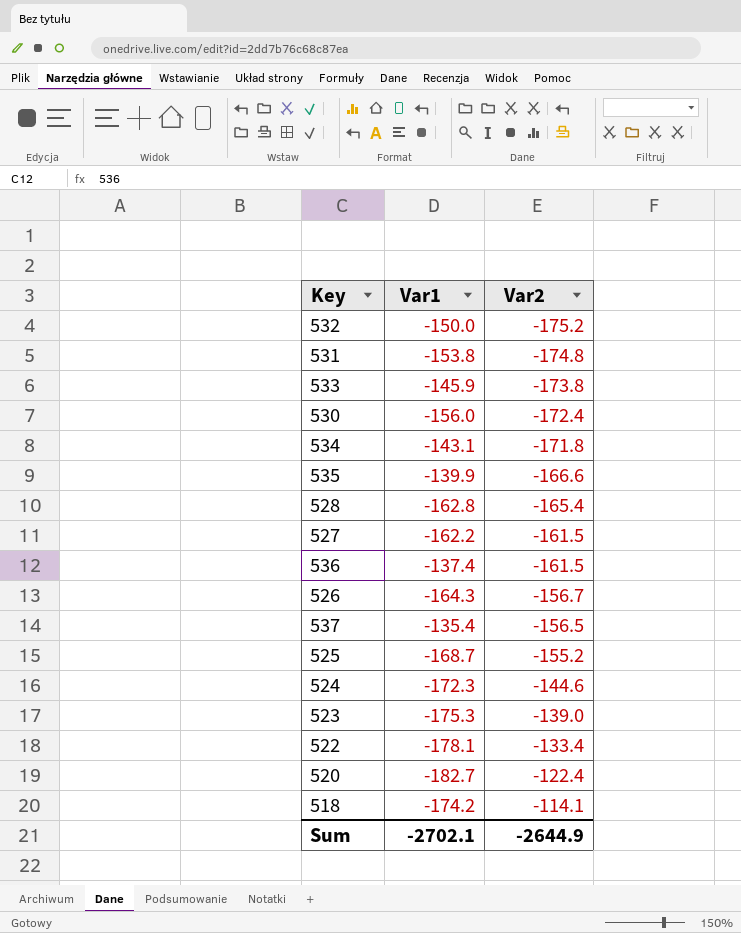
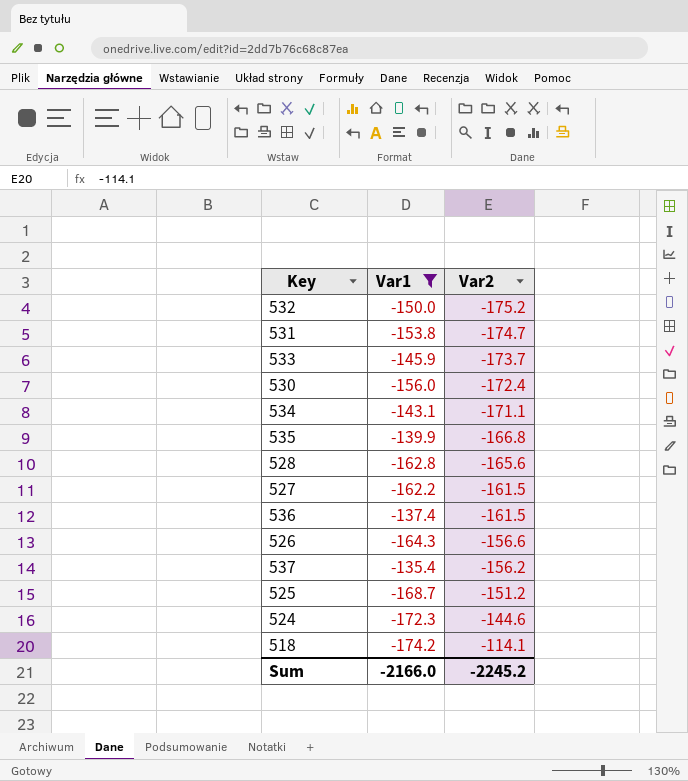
filter: none -> Var1 >= -174.2
531 | Var2: -174.8 -> -174.7
533 | Var2: -173.8 -> -173.7
534 | Var2: -171.8 -> -171.1
535 | Var2: -166.6 -> -166.8
528 | Var2: -165.4 -> -165.6
526 | Var2: -156.7 -> -156.6
537 | Var2: -156.5 -> -156.2
525 | Var2: -155.2 -> -151.2
Sum | Var1: -2702.1 -> -2166.0
Sum | Var2: -2644.9 -> -2245.2

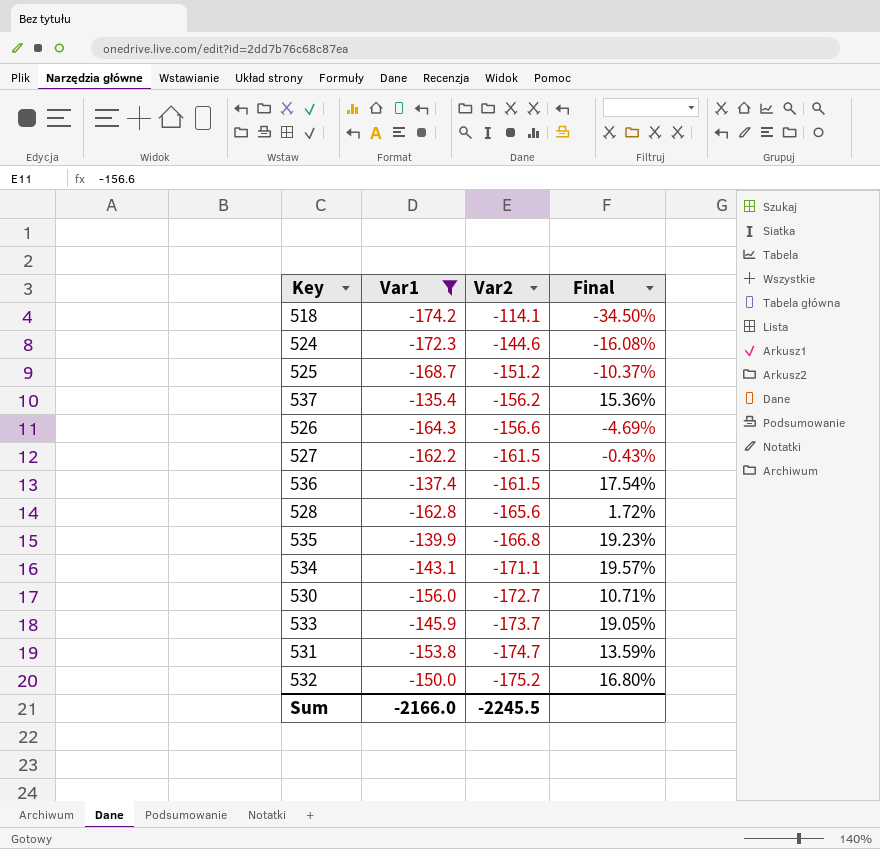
row order: Var2 ascending -> Var2 descending
column Final | formula: none -> ([Var2] - [Var1]) / [Var1]
530 | Var2: -172.4 -> -172.7
Sum | Var2: -2245.2 -> -2245.5

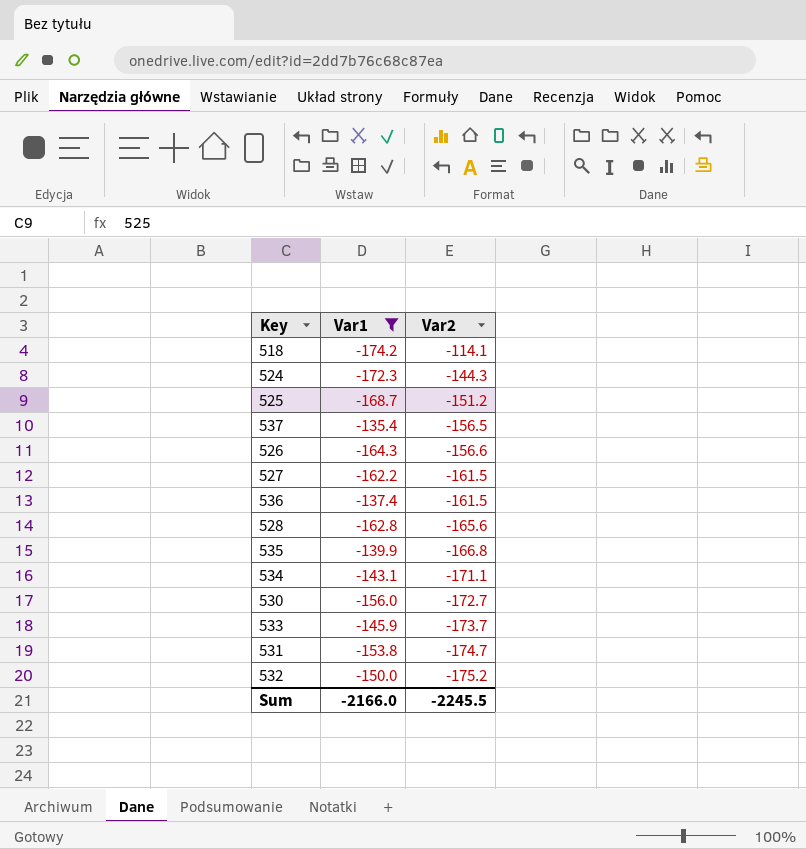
column Final | formula: ([Var2] - [Var1]) / [Var1] -> none
524 | Var2: -144.6 -> -144.3
537 | Var2: -156.2 -> -156.5

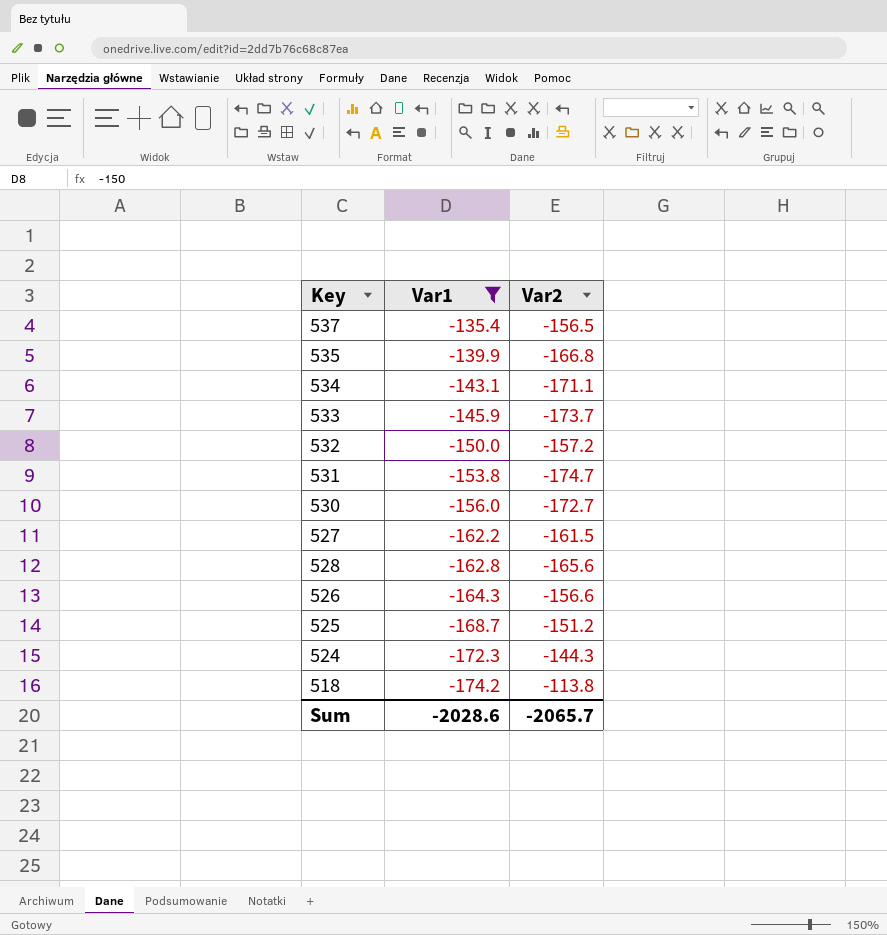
row order: Var2 descending -> Var1 descending
row 536: -137.4 | -161.5 -> none
532 | Var2: -175.2 -> -157.2
518 | Var2: -114.1 -> -113.8
Sum | Var1: -2166.0 -> -2028.6
Sum | Var2: -2245.5 -> -2065.7

